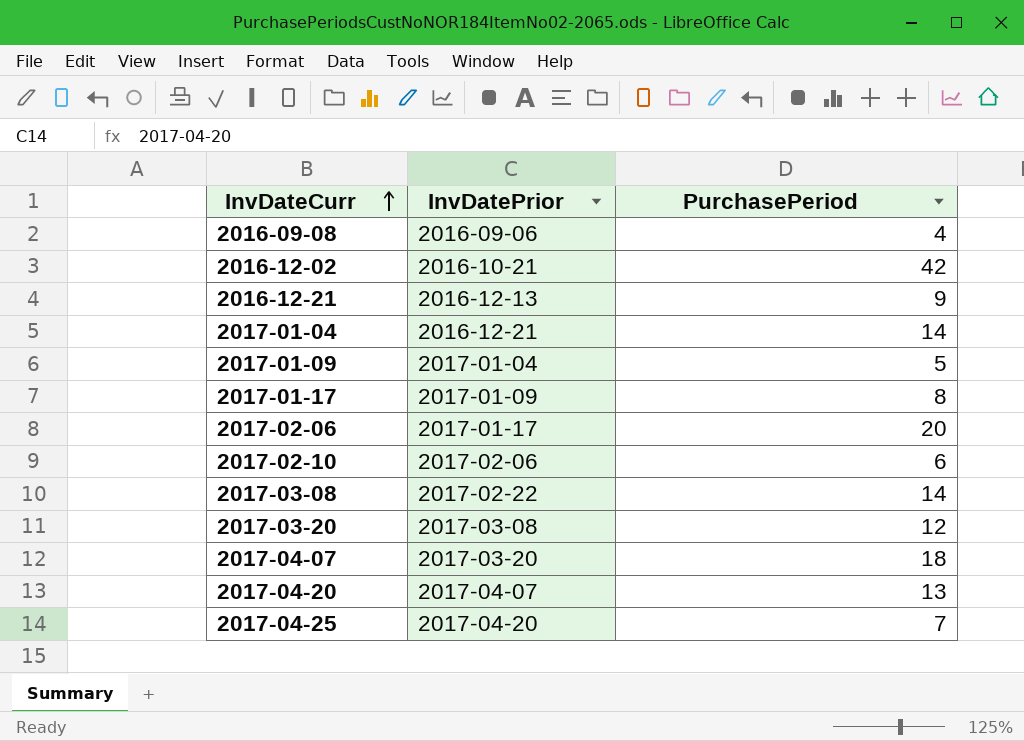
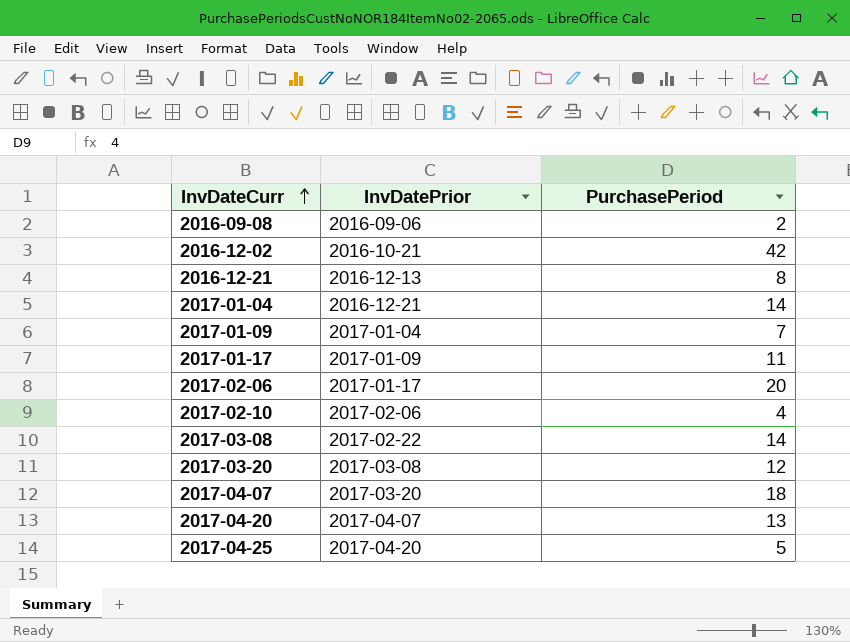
2016-09-08 | PurchasePeriod: 4 -> 2
2016-12-21 | PurchasePeriod: 9 -> 8
2017-01-09 | PurchasePeriod: 5 -> 7
2017-01-17 | PurchasePeriod: 8 -> 11
2017-02-10 | PurchasePeriod: 6 -> 4
2017-04-25 | PurchasePeriod: 7 -> 5

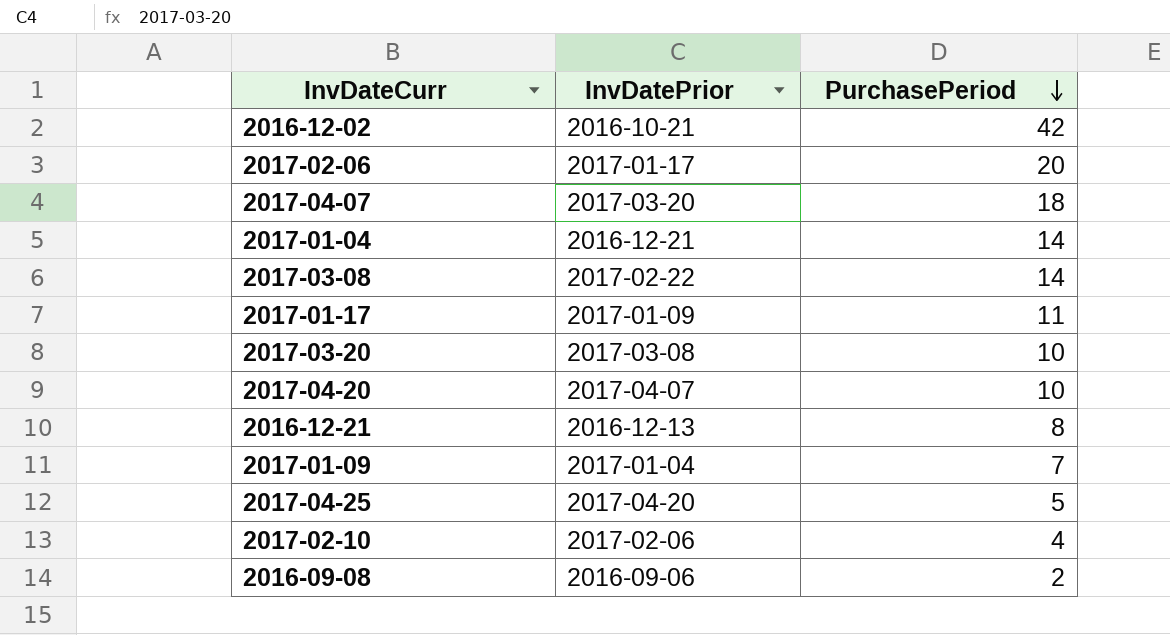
row order: InvDateCurr ascending -> PurchasePeriod descending
2017-03-20 | PurchasePeriod: 12 -> 10
2017-04-20 | PurchasePeriod: 13 -> 10

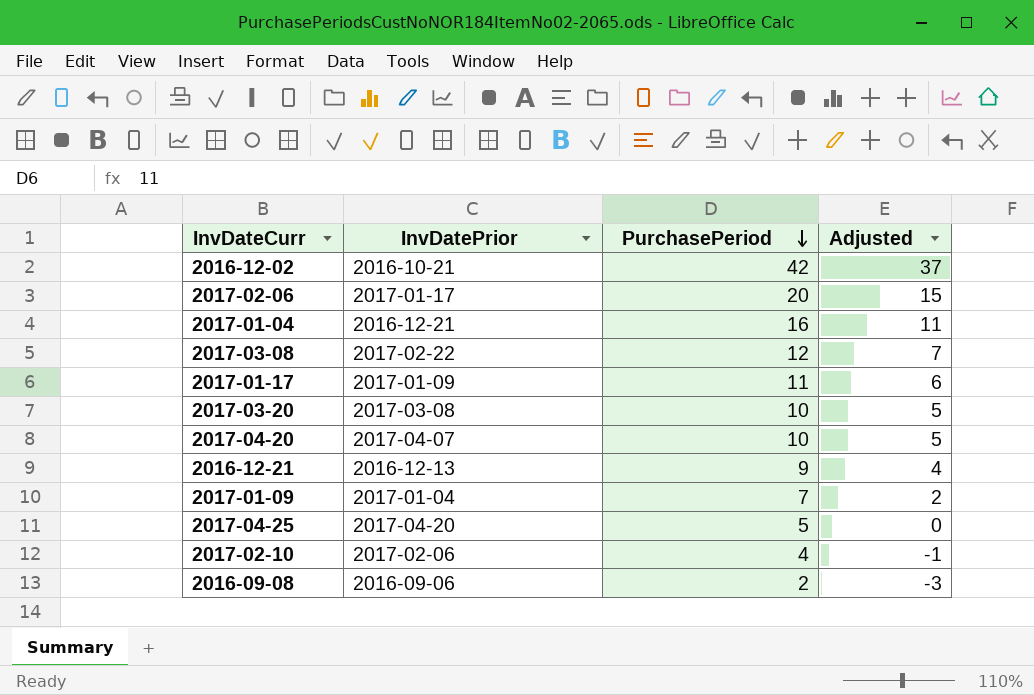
column Adjusted | formula: none -> [PurchasePeriod] - 5
row 2017-04-07: 2017-03-20 | 18 -> none
2017-01-04 | PurchasePeriod: 14 -> 16
2017-03-08 | PurchasePeriod: 14 -> 12
2016-12-21 | PurchasePeriod: 8 -> 9

